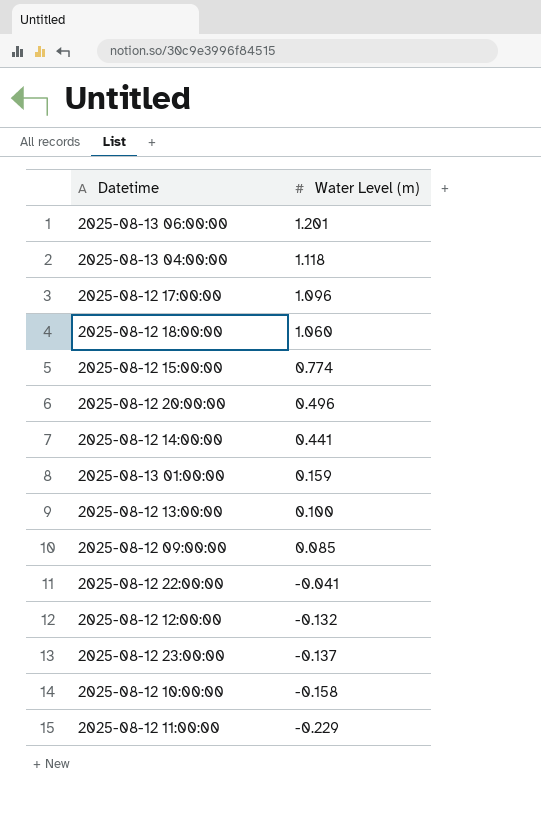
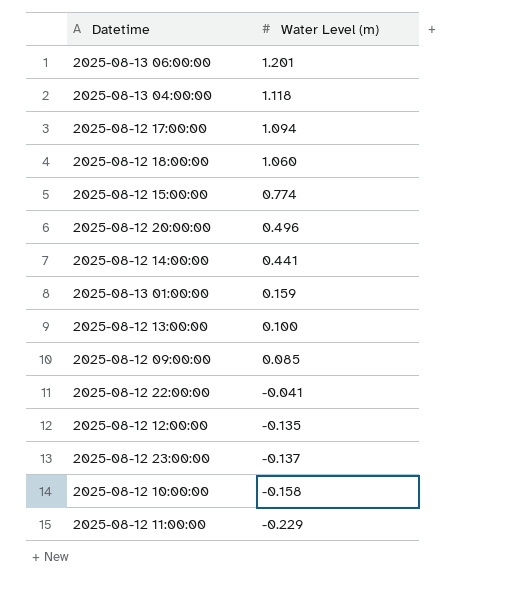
2025-08-12 17:00:00 | Water Level (m): 1.096 -> 1.094
2025-08-12 12:00:00 | Water Level (m): -0.132 -> -0.135

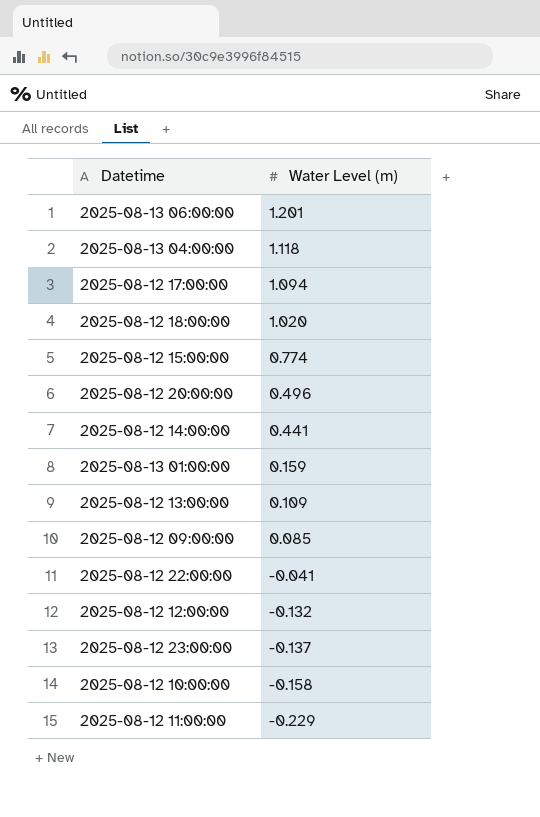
2025-08-12 18:00:00 | Water Level (m): 1.060 -> 1.020
2025-08-12 13:00:00 | Water Level (m): 0.100 -> 0.109
2025-08-12 12:00:00 | Water Level (m): -0.135 -> -0.132

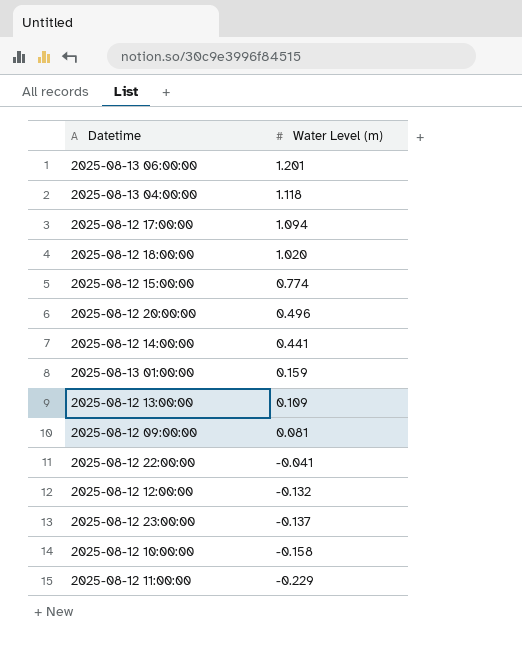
2025-08-12 09:00:00 | Water Level (m): 0.085 -> 0.081

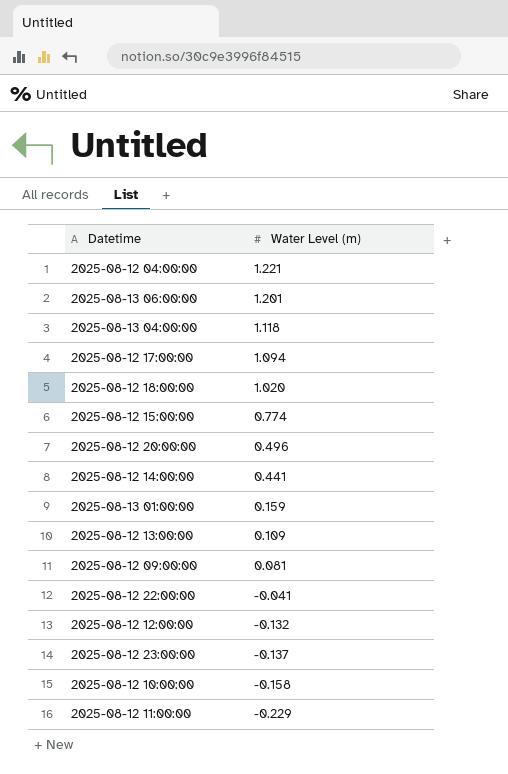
row 2025-08-12 04:00:00: none -> 1.221

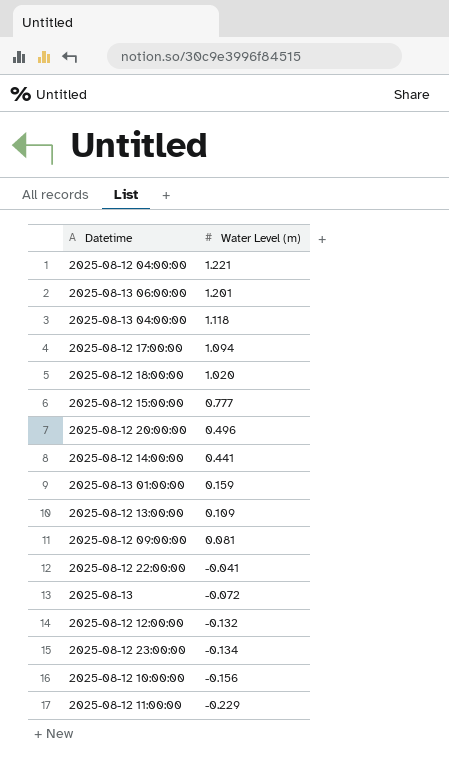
2025-08-12 15:00:00 | Water Level (m): 0.774 -> 0.777
row 2025-08-13: none -> -0.072
2025-08-12 23:00:00 | Water Level (m): -0.137 -> -0.134
2025-08-12 10:00:00 | Water Level (m): -0.158 -> -0.156

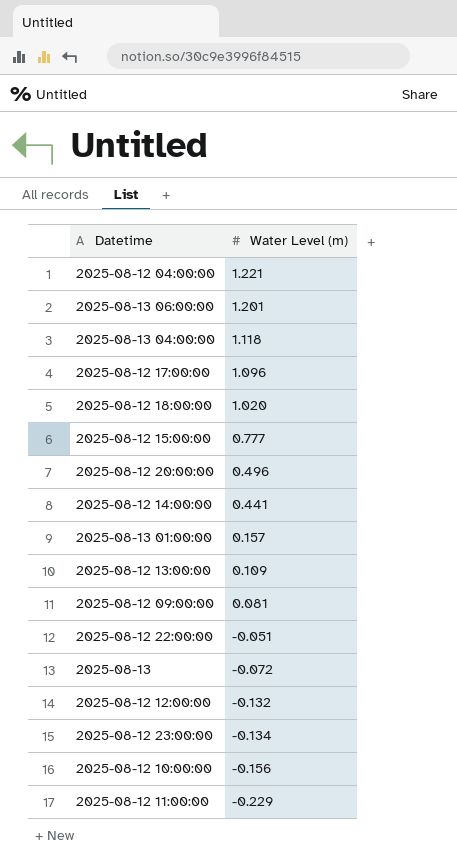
2025-08-12 17:00:00 | Water Level (m): 1.094 -> 1.096
2025-08-13 01:00:00 | Water Level (m): 0.159 -> 0.157
2025-08-12 22:00:00 | Water Level (m): -0.041 -> -0.051

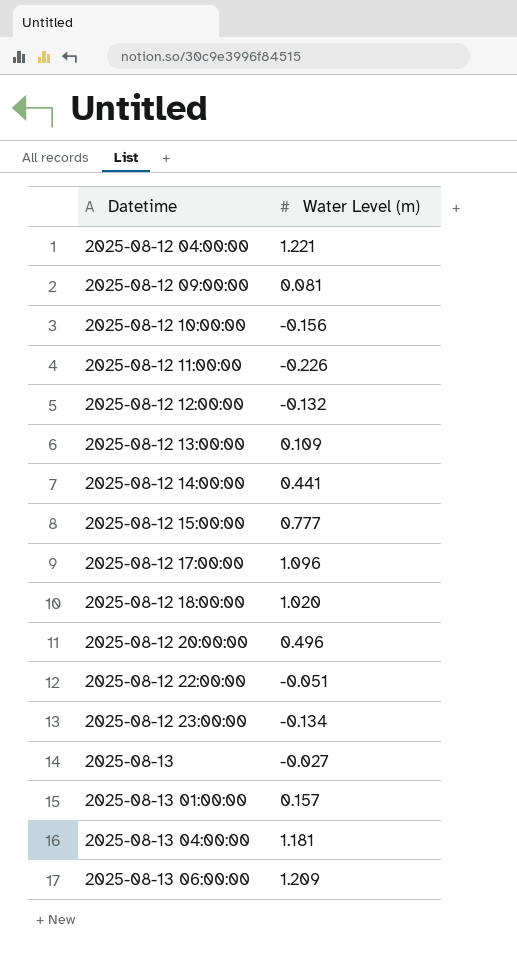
row order: Water Level (m) descending -> Datetime ascending
2025-08-12 11:00:00 | Water Level (m): -0.229 -> -0.226
2025-08-13 | Water Level (m): -0.072 -> -0.027
2025-08-13 04:00:00 | Water Level (m): 1.118 -> 1.181
2025-08-13 06:00:00 | Water Level (m): 1.201 -> 1.209

